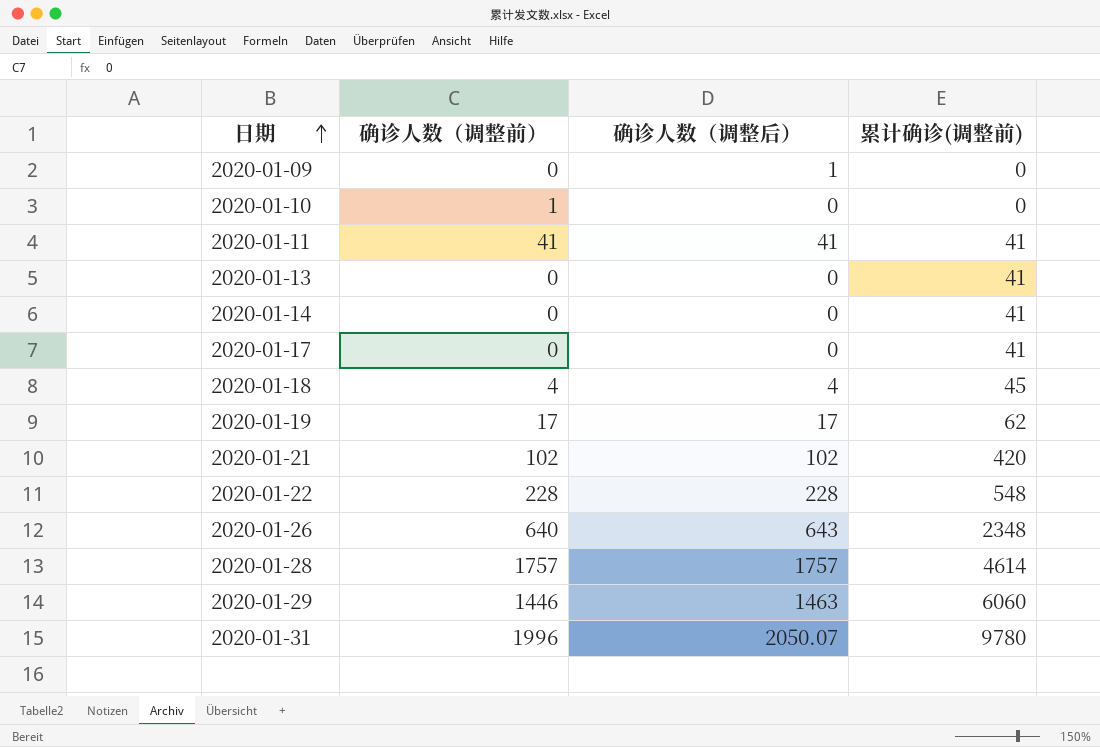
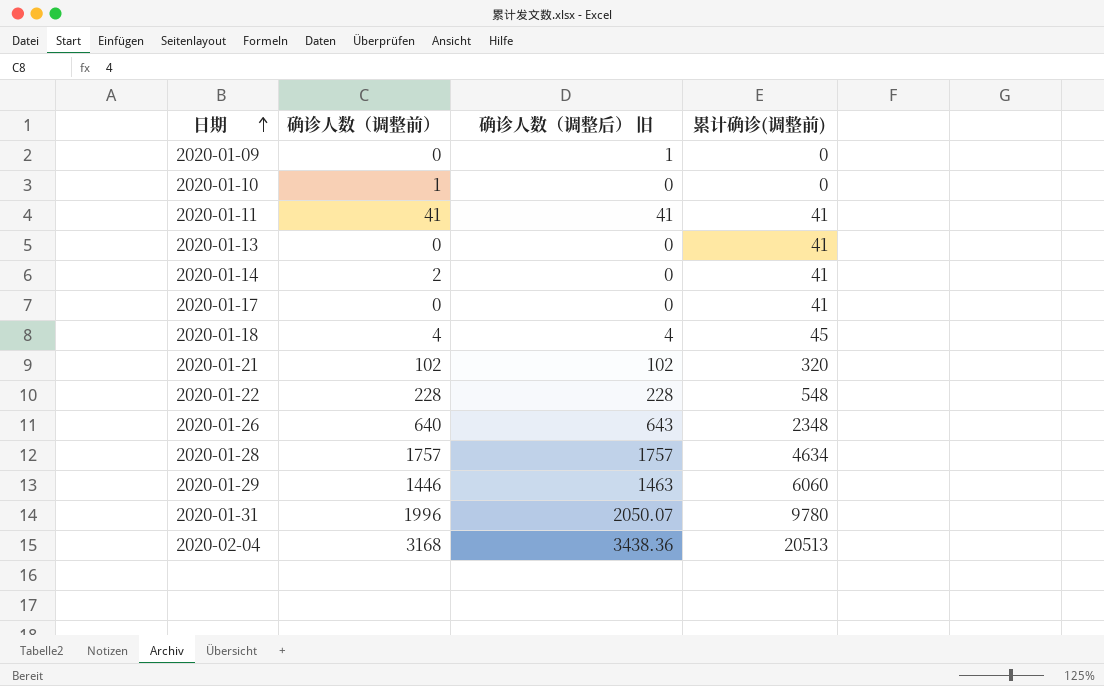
column name: 确诊人数（调整后） -> 确诊人数（调整后） 旧
row 2020-01-19: 17 | 17 | 62 -> none
2020-01-14 | 确诊人数（调整前）: 0 -> 2
2020-01-21 | 累计确诊(调整前): 420 -> 320
2020-01-28 | 累计确诊(调整前): 4614 -> 4634
row 2020-02-04: none -> 3168 | 3438.36 | 20513

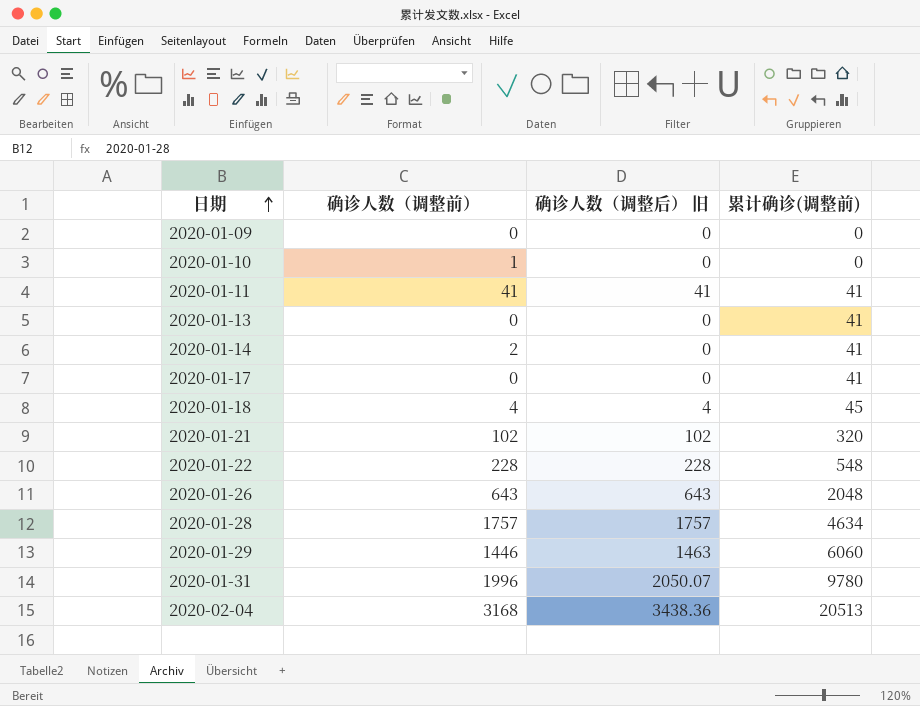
2020-01-09 | 确诊人数（调整后） 旧: 1 -> 0
2020-01-26 | 确诊人数（调整前）: 640 -> 643
2020-01-26 | 累计确诊(调整前): 2348 -> 2048

